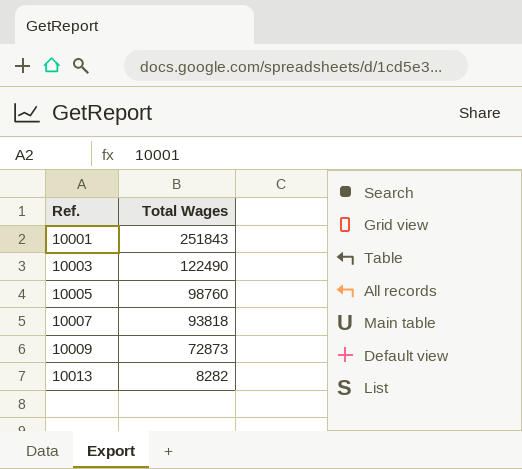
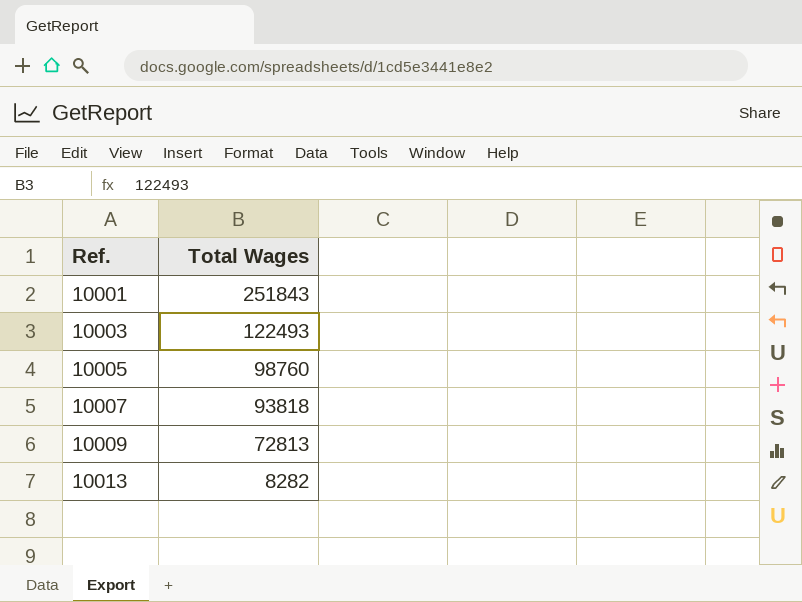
10003 | Total Wages: 122490 -> 122493
10009 | Total Wages: 72873 -> 72813

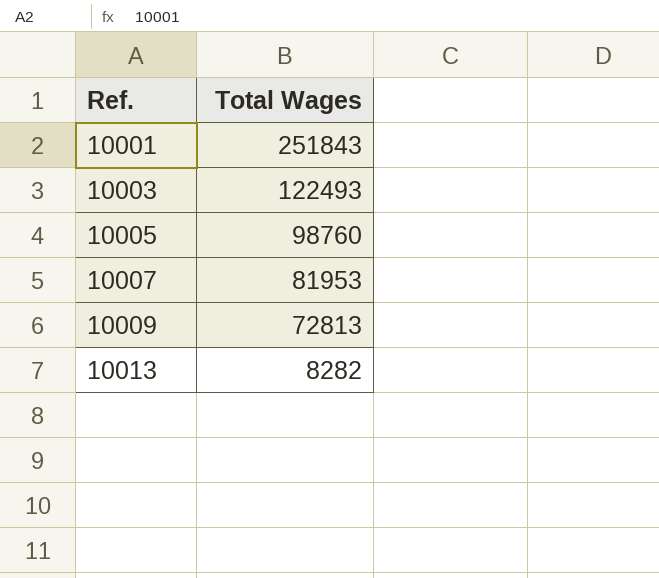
10007 | Total Wages: 93818 -> 81953

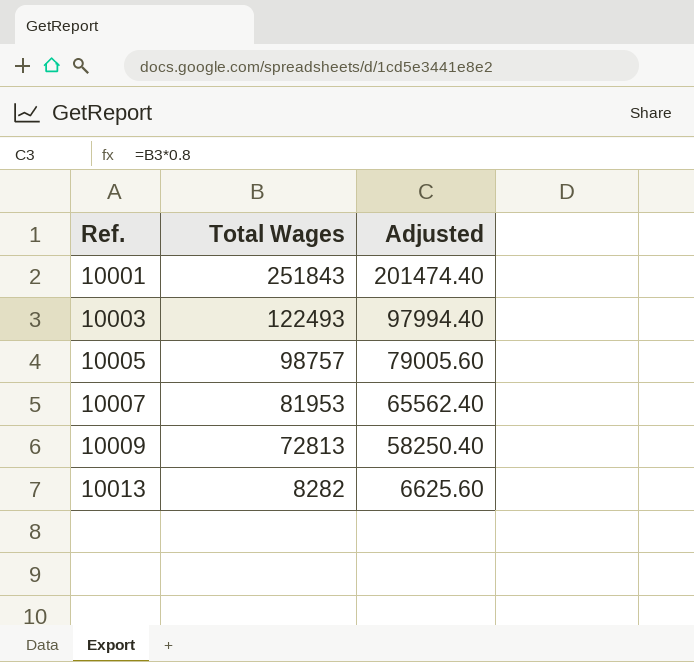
column Adjusted | formula: none -> [Total Wages] * 0.8
10005 | Total Wages: 98760 -> 98757

